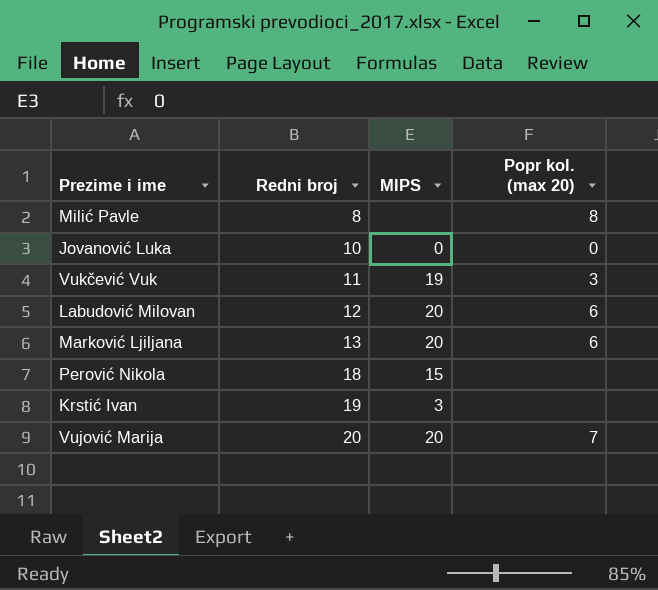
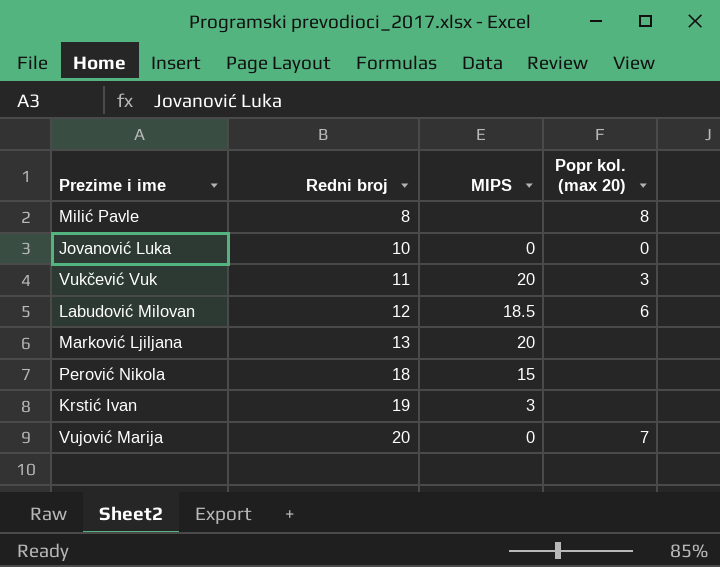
Vukčević Vuk | MIPS: 19 -> 20
Labudović Milovan | MIPS: 20 -> 18.5
Marković Ljiljana | Popr kol. (max 20): 6 -> none
Vujović Marija | MIPS: 20 -> 0

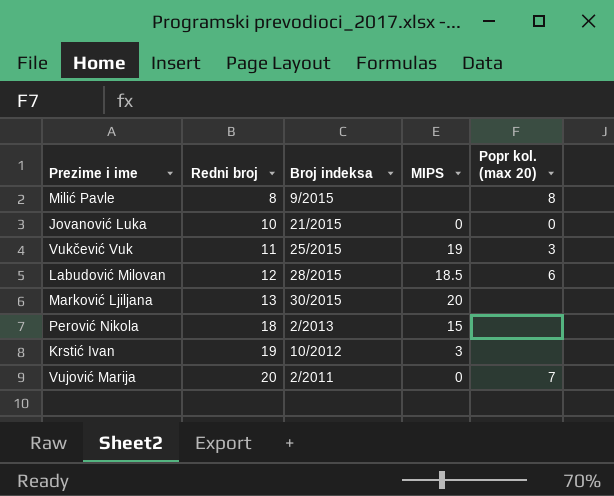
column Broj indeksa | position: none -> 3
Vukčević Vuk | MIPS: 20 -> 19

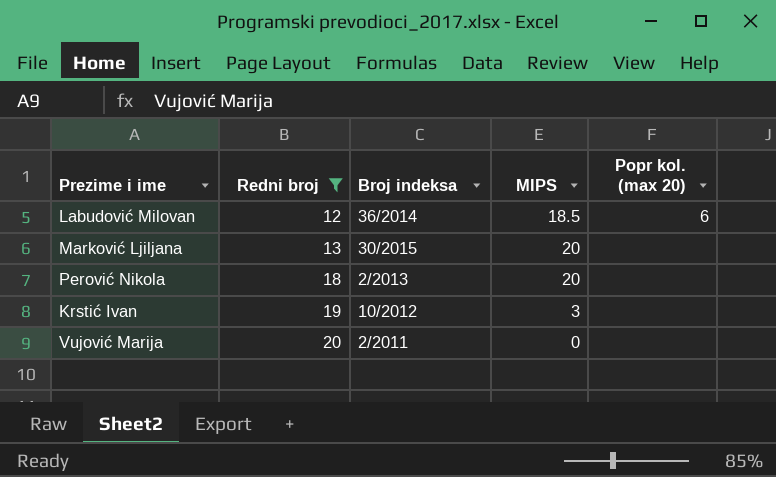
filter: none -> Redni broj >= 12
Labudović Milovan | Broj indeksa: 28/2015 -> 36/2014
Perović Nikola | MIPS: 15 -> 20
Vujović Marija | Popr kol. (max 20): 7 -> none

